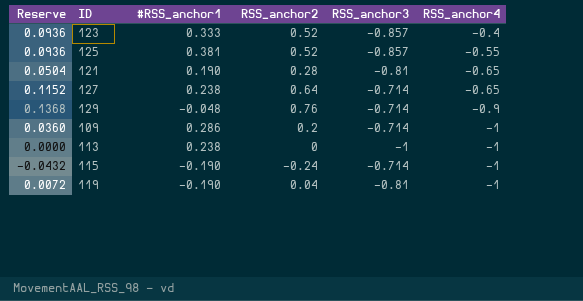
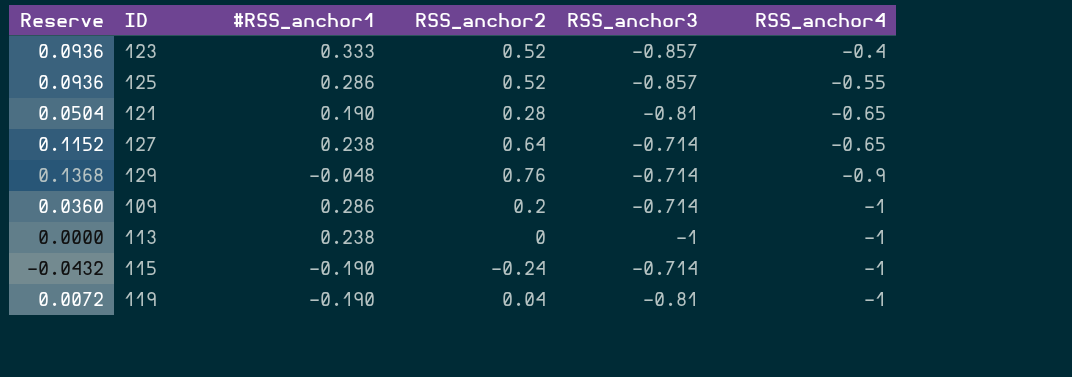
125 | #RSS_anchor1: 0.381 -> 0.286

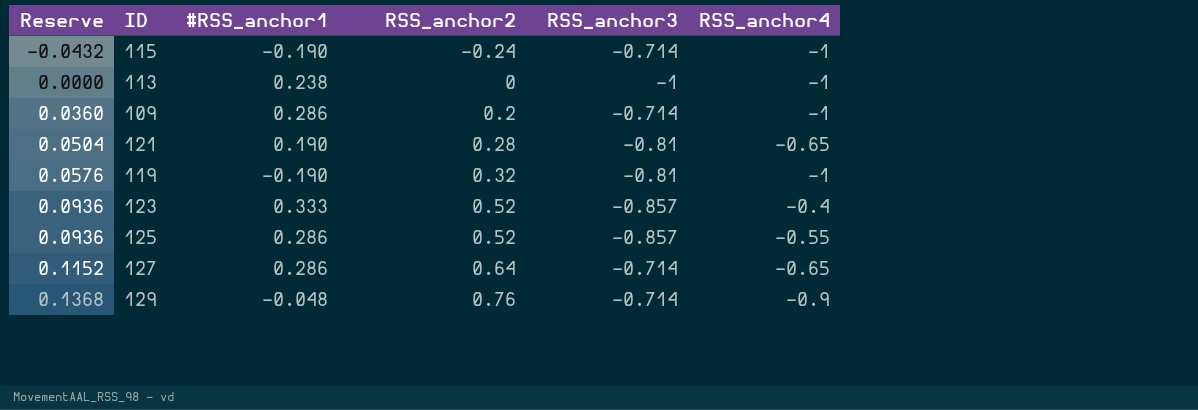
row order: RSS_anchor4 descending -> Reserve ascending
119 | Reserve: 0.0072 -> 0.0576
119 | RSS_anchor2: 0.04 -> 0.32
127 | #RSS_anchor1: 0.238 -> 0.286

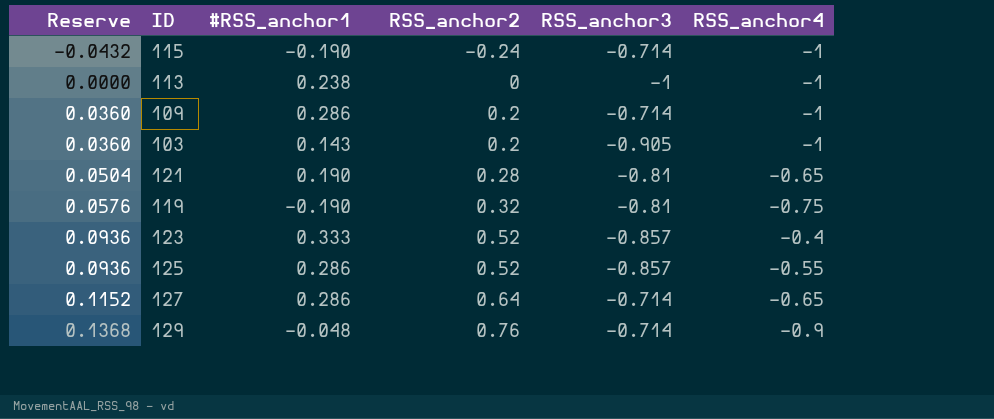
row 103: none -> 0.0360 | 0.143 | 0.2 | -0.905 | -1
119 | RSS_anchor4: -1 -> -0.75

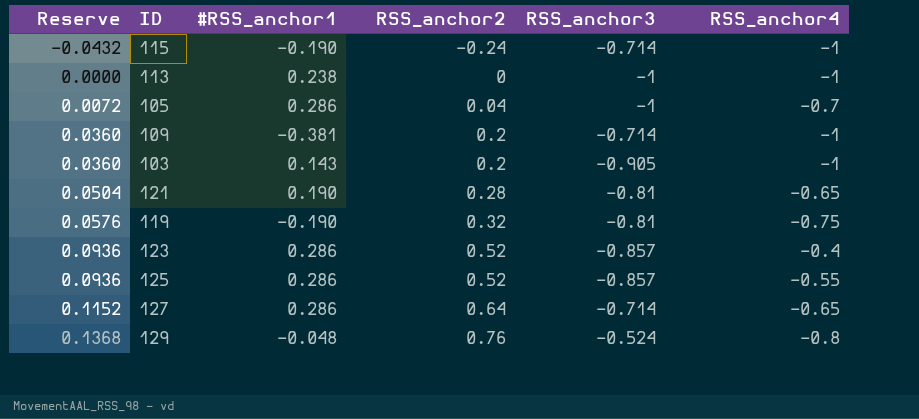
row 105: none -> 0.0072 | 0.286 | 0.04 | -1 | -0.7
109 | #RSS_anchor1: 0.286 -> -0.381
123 | #RSS_anchor1: 0.333 -> 0.286
129 | RSS_anchor3: -0.714 -> -0.524
129 | RSS_anchor4: -0.9 -> -0.8

